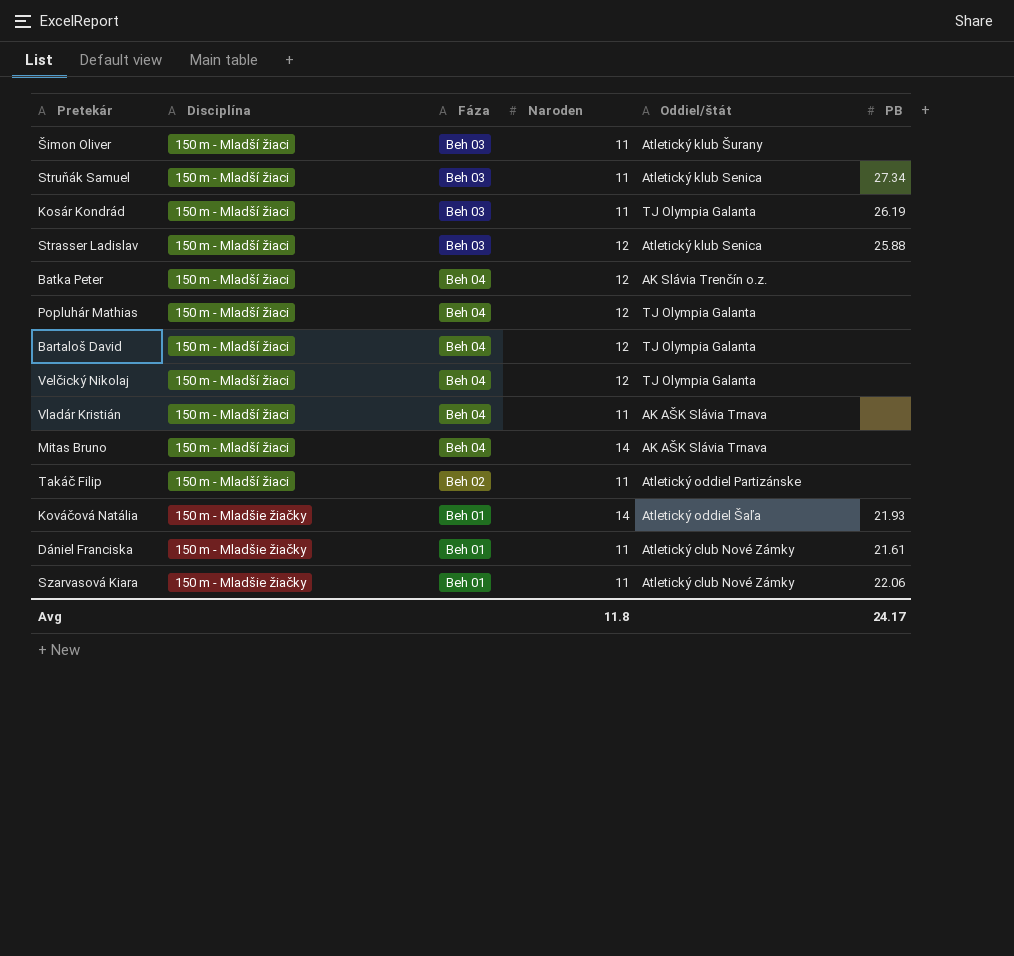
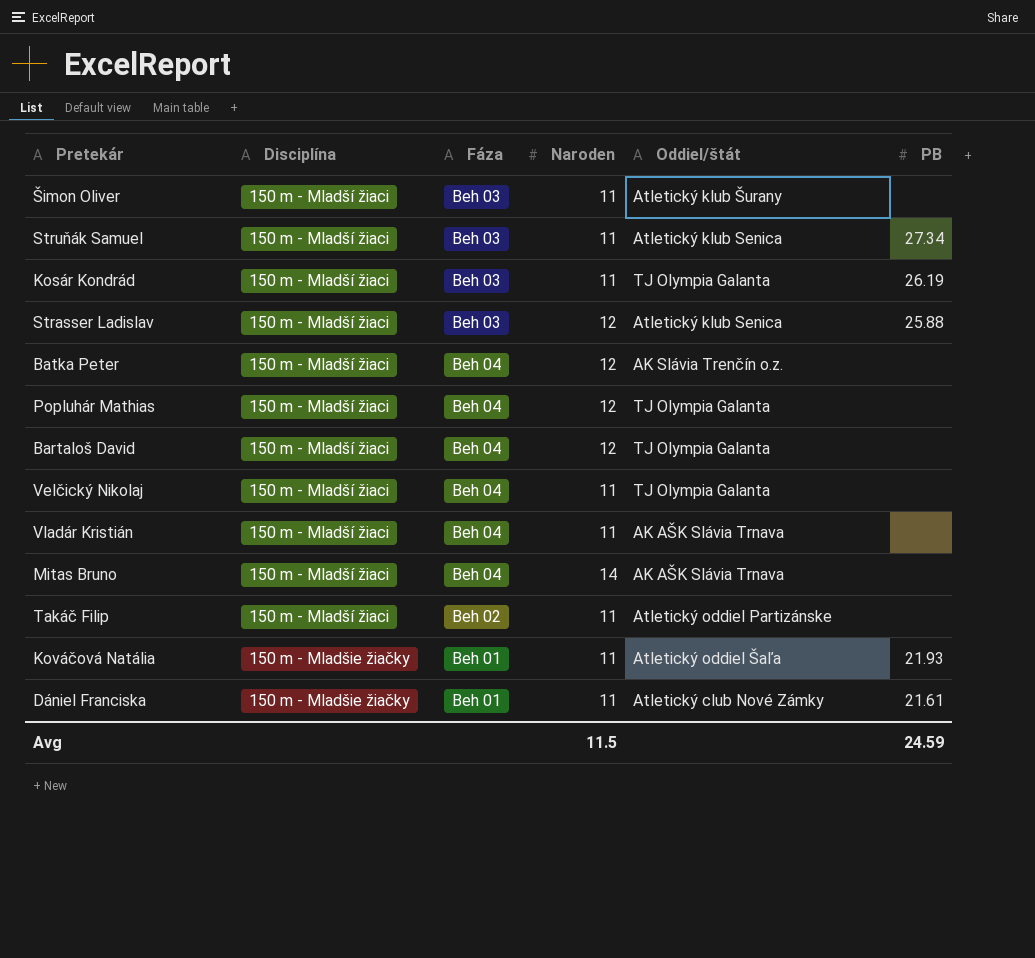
row Szarvasová Kiara: 150 m - Mladšie žiačky | Beh 01 | 11 | Atletický club Nové Zámky | 22.06 -> none
Velčický Nikolaj | Naroden: 12 -> 11
Kováčová Natália | Naroden: 14 -> 11
Avg | Naroden: 11.8 -> 11.5
Avg | PB: 24.17 -> 24.59

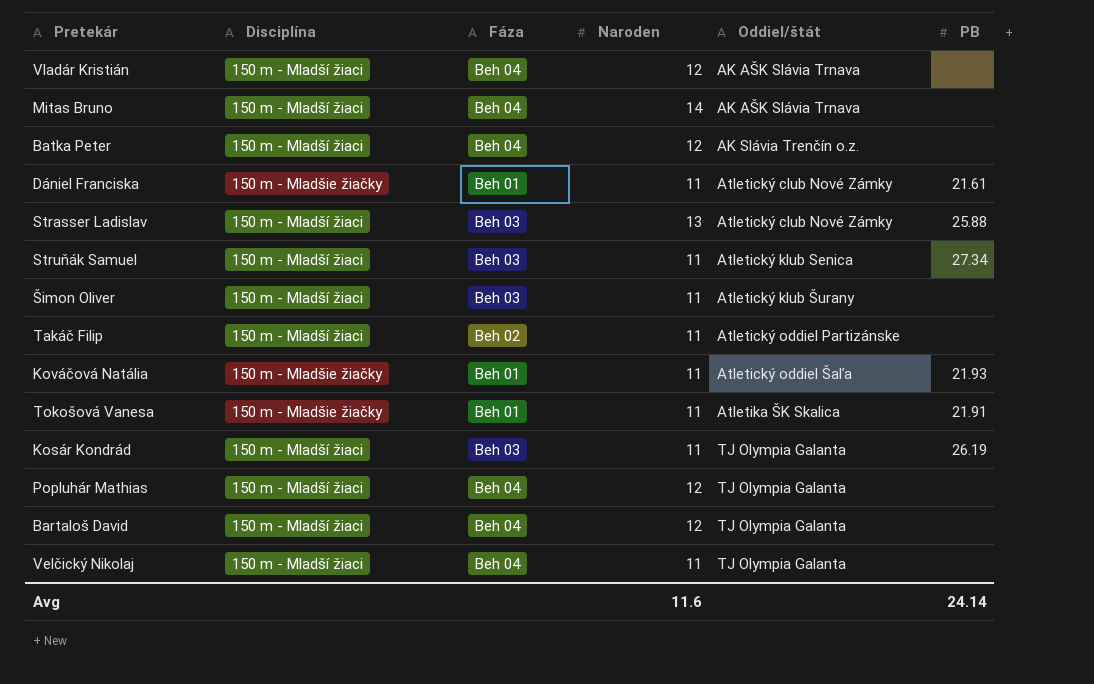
row order: Disciplína ascending -> Oddiel/štát ascending
Vladár Kristián | Naroden: 11 -> 12
Strasser Ladislav | Naroden: 12 -> 13
Strasser Ladislav | Oddiel/štát: Atletický klub Senica -> Atletický club Nové Zámky
row Tokošová Vanesa: none -> 150 m - Mladšie žiačky | Beh 01 | 11 | Atletika ŠK Skalica | 21.91
Avg | Naroden: 11.5 -> 11.6
Avg | PB: 24.59 -> 24.14

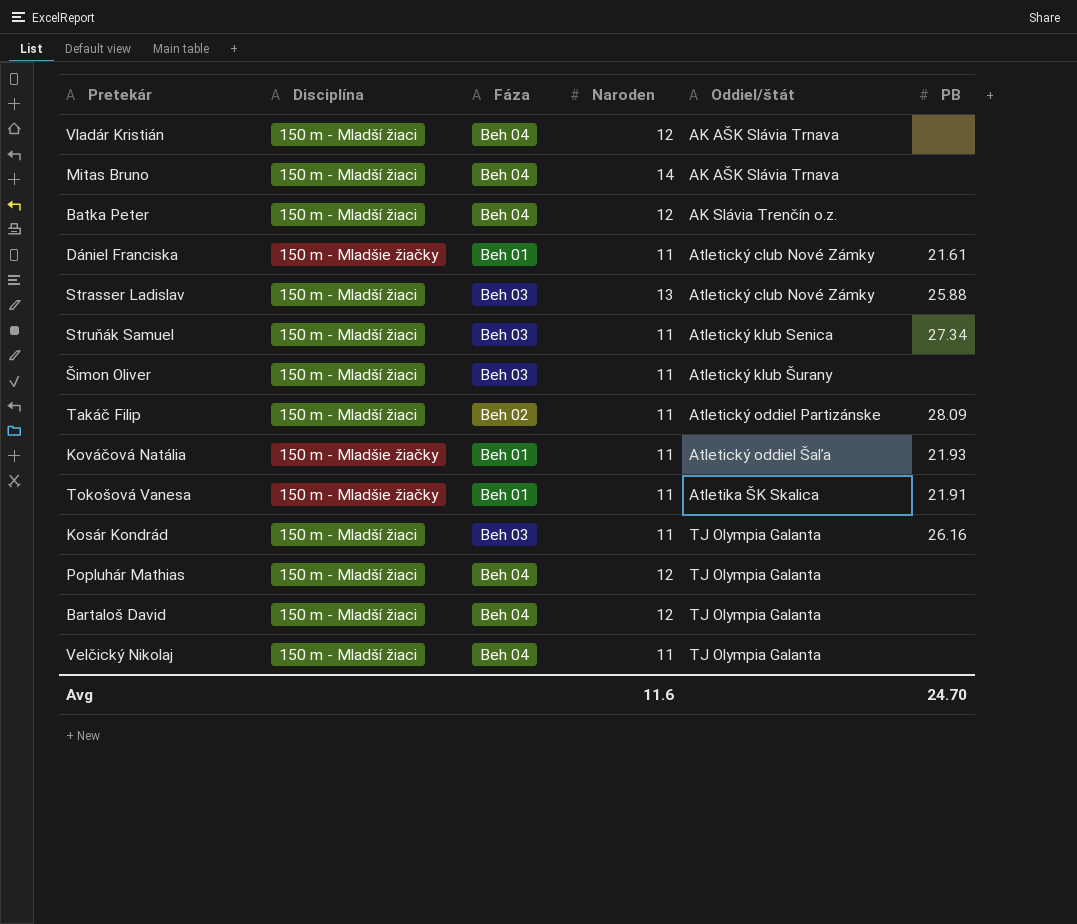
Takáč Filip | PB: none -> 28.09
Kosár Kondrád | PB: 26.19 -> 26.16
Avg | PB: 24.14 -> 24.70

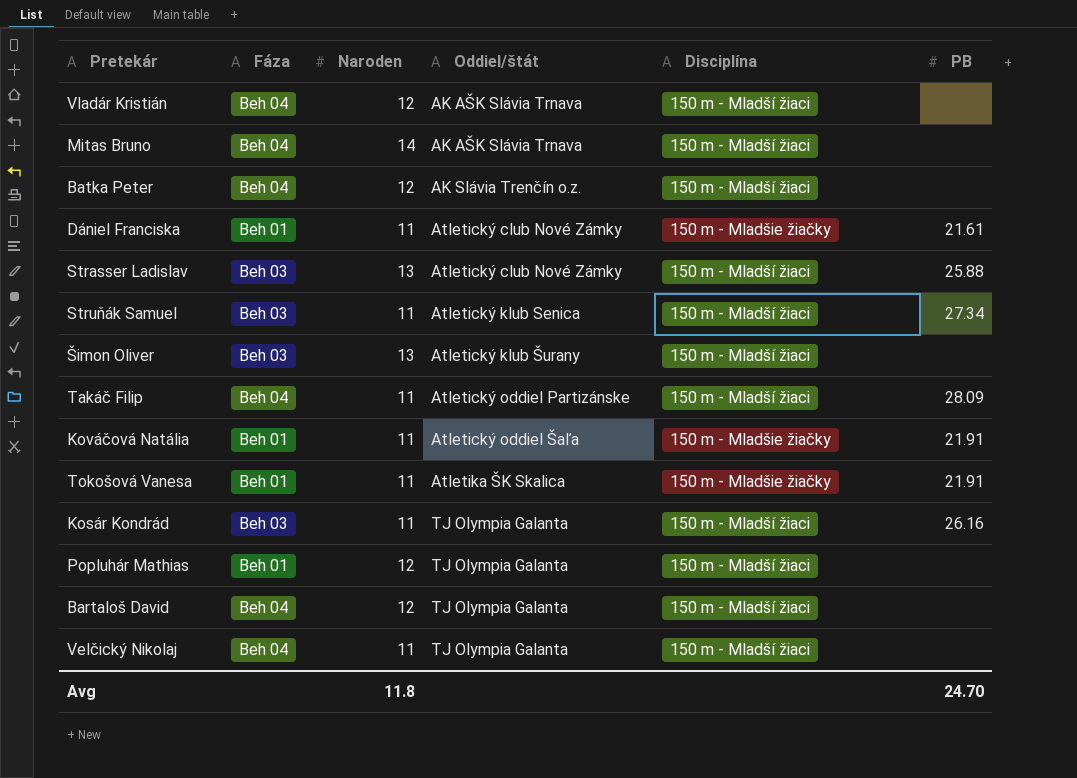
column Disciplína | position: 2 -> 5
Šimon Oliver | Naroden: 11 -> 13
Takáč Filip | Fáza: Beh 02 -> Beh 04
Kováčová Natália | PB: 21.93 -> 21.91
Popluhár Mathias | Fáza: Beh 04 -> Beh 01
Avg | Naroden: 11.6 -> 11.8

